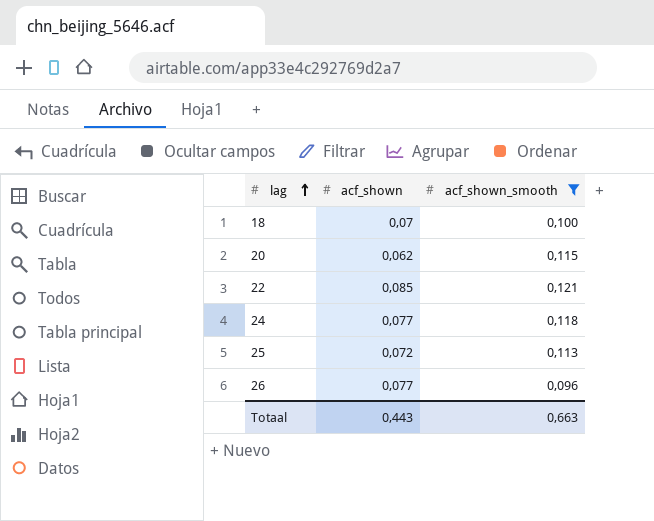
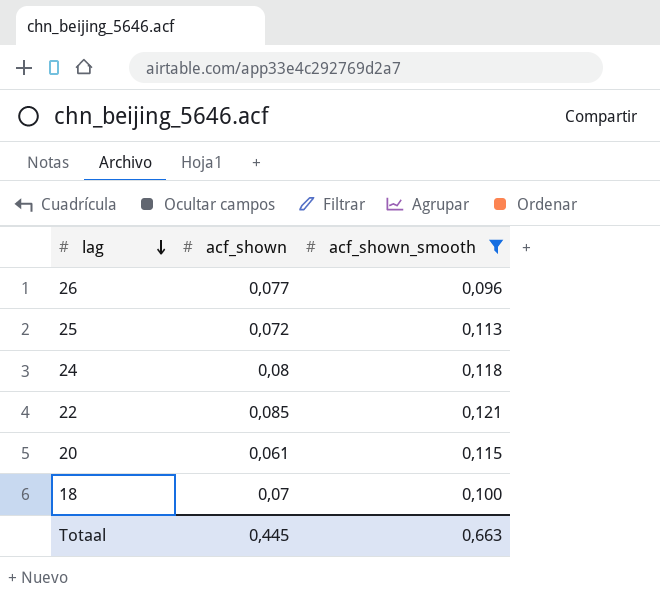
row order: lag ascending -> lag descending
24 | acf_shown: 0,077 -> 0,08
20 | acf_shown: 0,062 -> 0,061
Totaal | acf_shown: 0,443 -> 0,445

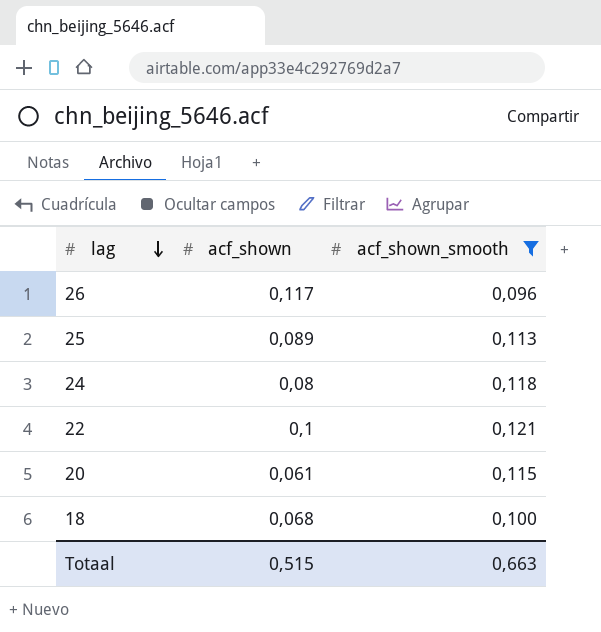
26 | acf_shown: 0,077 -> 0,117
25 | acf_shown: 0,072 -> 0,089
22 | acf_shown: 0,085 -> 0,1
18 | acf_shown: 0,07 -> 0,068
Totaal | acf_shown: 0,445 -> 0,515

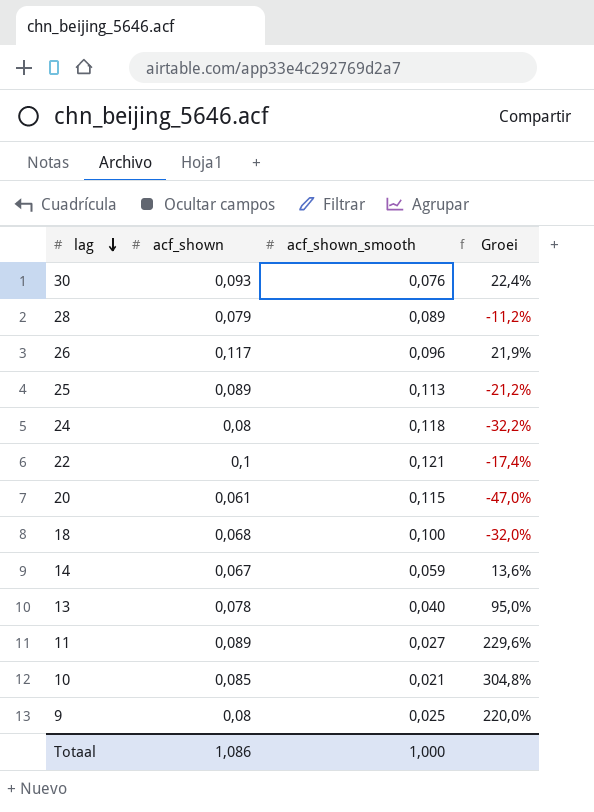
filter: acf_shown_smooth >= 0,096 -> none
column Groei | formula: none -> ([acf_shown] - [acf_shown_smooth]) / [acf_shown_smooth]
Totaal | acf_shown: 0,515 -> 1,086
Totaal | acf_shown_smooth: 0,663 -> 1,000

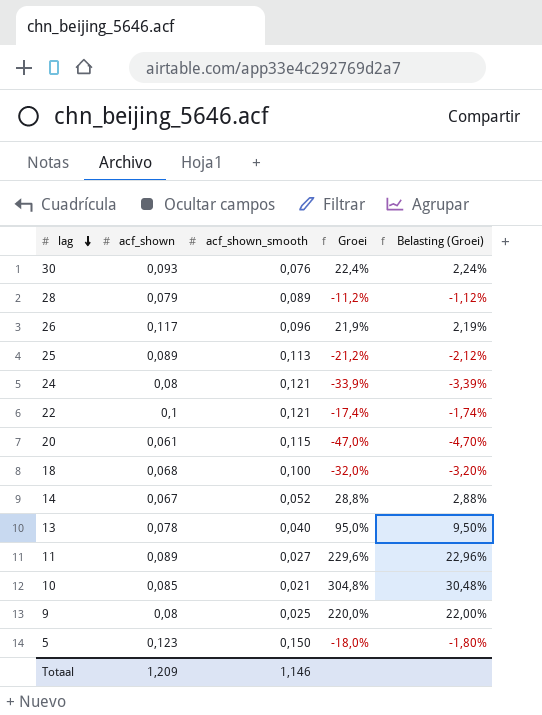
column Belasting (Groei) | formula: none -> [Groei] * 0,1
24 | acf_shown_smooth: 0,118 -> 0,121
24 | Groei: -32,2% -> -33,9%
14 | acf_shown_smooth: 0,059 -> 0,052
14 | Groei: 13,6% -> 28,8%
row 5: none -> 0,123 | 0,150 | -18,0% | -1,80%
Totaal | acf_shown: 1,086 -> 1,209
Totaal | acf_shown_smooth: 1,000 -> 1,146

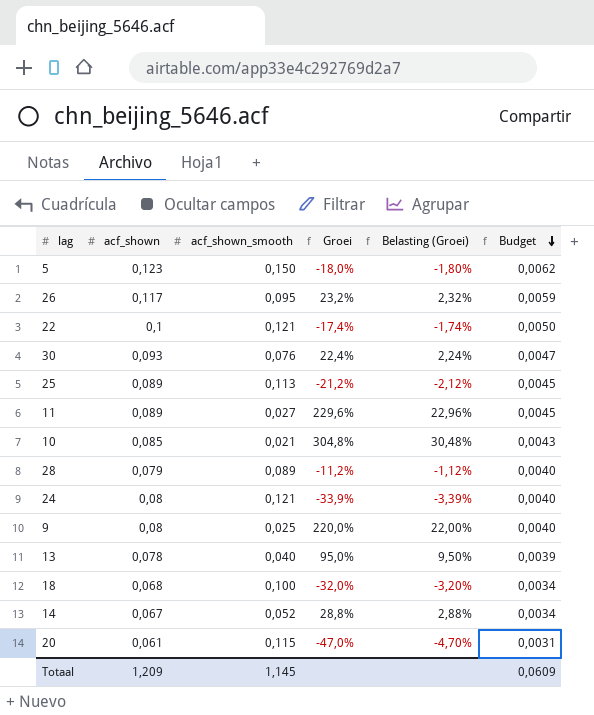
row order: lag descending -> Budget descending
column Budget | formula: none -> [acf_shown] * 0,05
26 | acf_shown_smooth: 0,096 -> 0,095
26 | Groei: 21,9% -> 23,2%
26 | Belasting (Groei): 2,19% -> 2,32%
Totaal | acf_shown_smooth: 1,146 -> 1,145

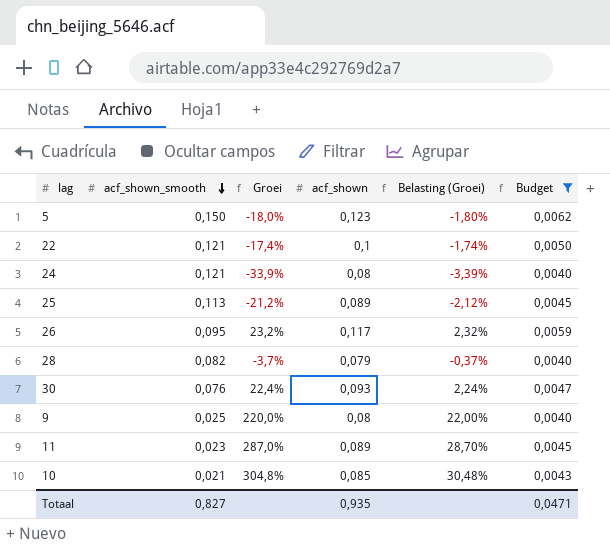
filter: none -> Budget >= 0,0040
row order: Budget descending -> acf_shown_smooth descending
column acf_shown | position: 2 -> 4
28 | acf_shown_smooth: 0,089 -> 0,082
28 | Groei: -11,2% -> -3,7%
28 | Belasting (Groei): -1,12% -> -0,37%
11 | acf_shown_smooth: 0,027 -> 0,023
11 | Groei: 229,6% -> 287,0%
11 | Belasting (Groei): 22,96% -> 28,70%
Totaal | acf_shown_smooth: 1,145 -> 0,827
Totaal | acf_shown: 1,209 -> 0,935
Totaal | Budget: 0,0609 -> 0,0471

